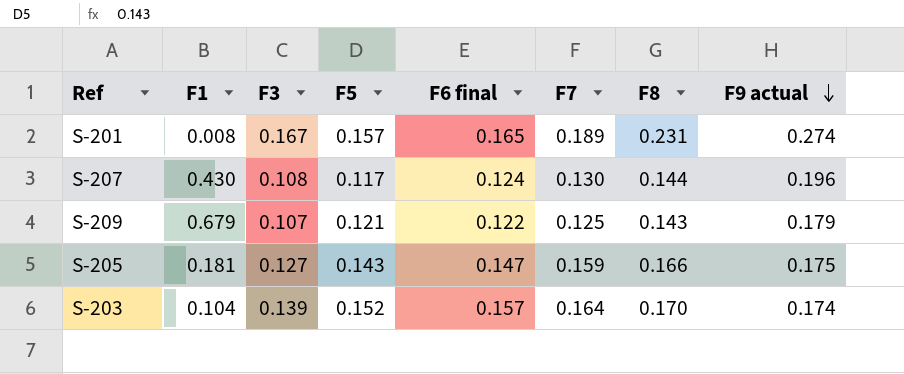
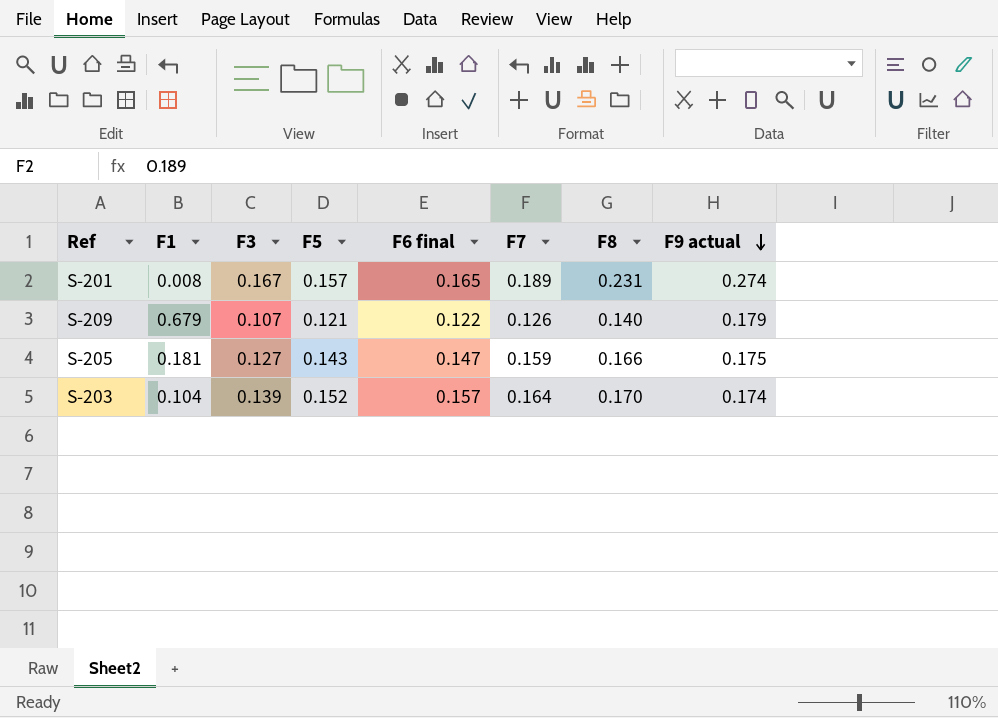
row S-207: 0.430 | 0.108 | 0.117 | 0.124 | 0.130 | 0.144 | 0.196 -> none
S-209 | F7: 0.125 -> 0.126
S-209 | F8: 0.143 -> 0.140

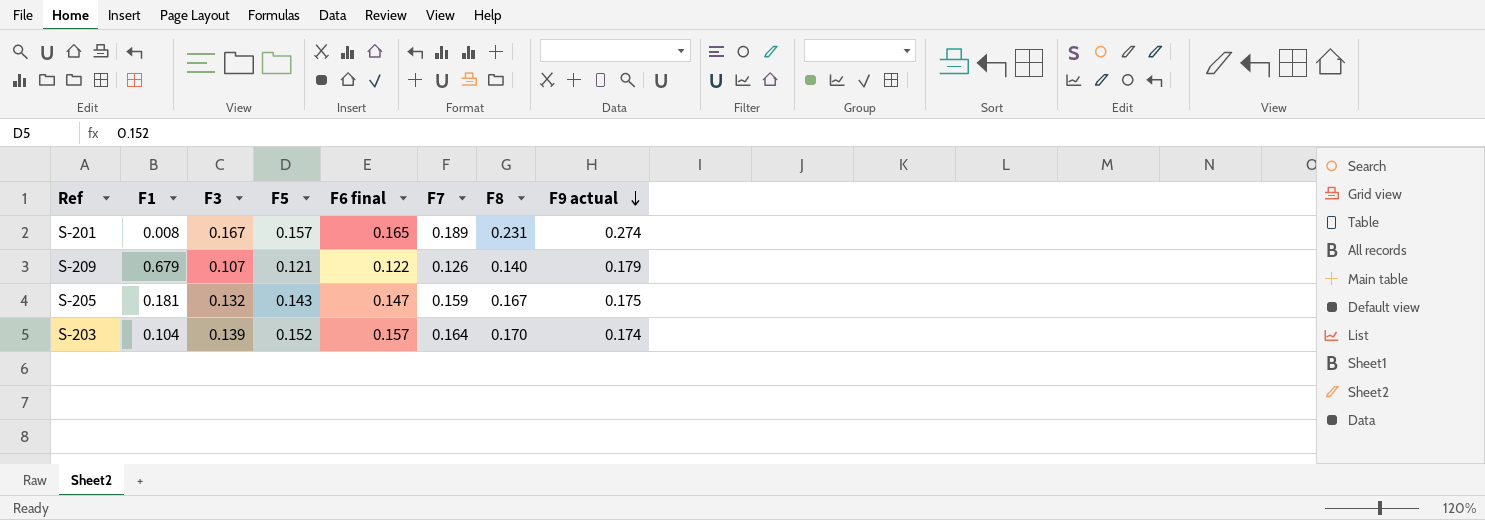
S-205 | F3: 0.127 -> 0.132
S-205 | F8: 0.166 -> 0.167

